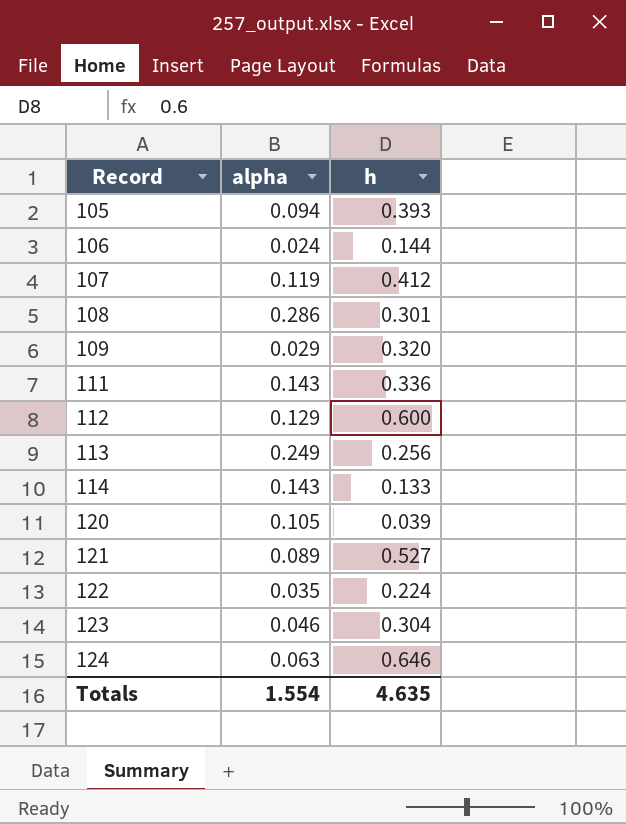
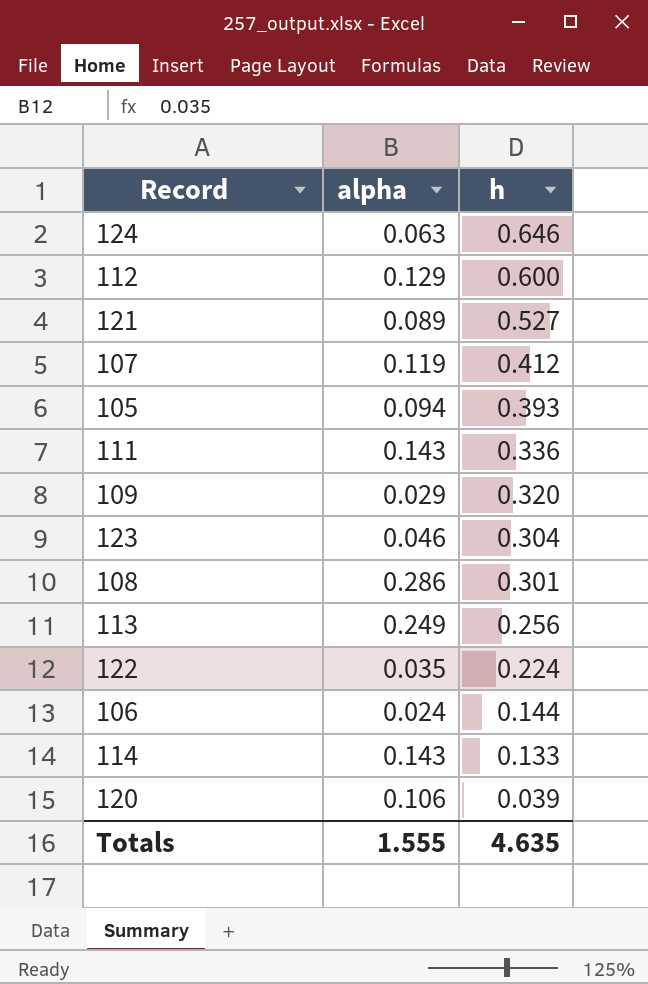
row order: Record ascending -> h descending
120 | alpha: 0.105 -> 0.106
Totals | alpha: 1.554 -> 1.555

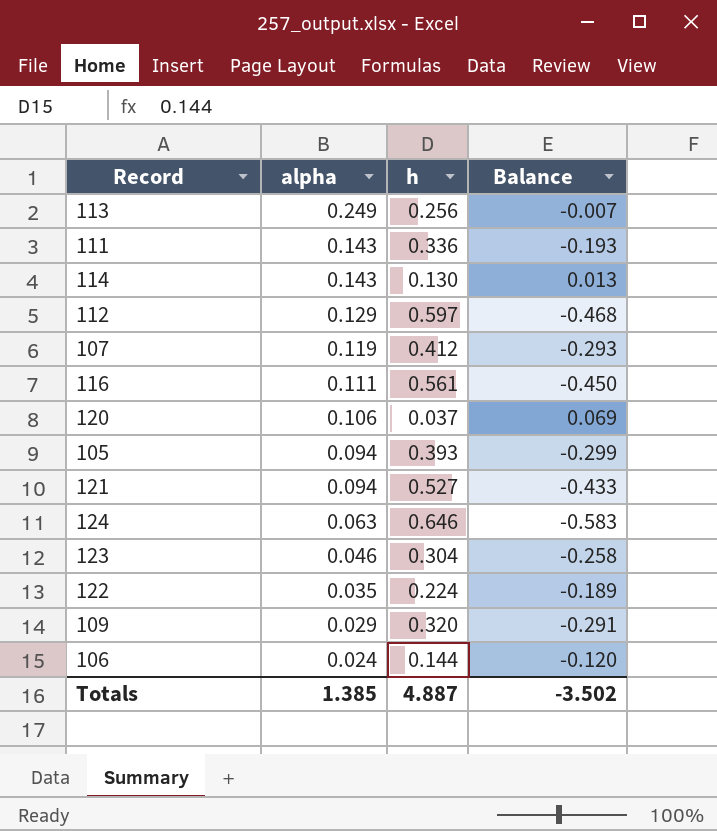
row order: h descending -> alpha descending
column Balance | formula: none -> [alpha] - [h]
row 108: 0.286 | 0.301 -> none
114 | h: 0.133 -> 0.130
112 | h: 0.600 -> 0.597
row 116: none -> 0.111 | 0.561 | -0.450
120 | h: 0.039 -> 0.037
121 | alpha: 0.089 -> 0.094
Totals | alpha: 1.555 -> 1.385
Totals | h: 4.635 -> 4.887

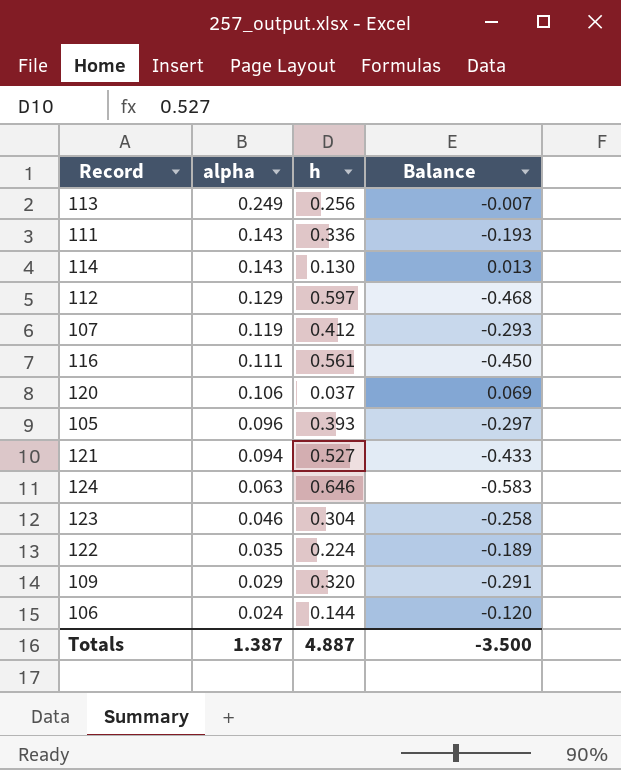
105 | alpha: 0.094 -> 0.096
105 | Balance: -0.299 -> -0.297
Totals | alpha: 1.385 -> 1.387
Totals | Balance: -3.502 -> -3.500

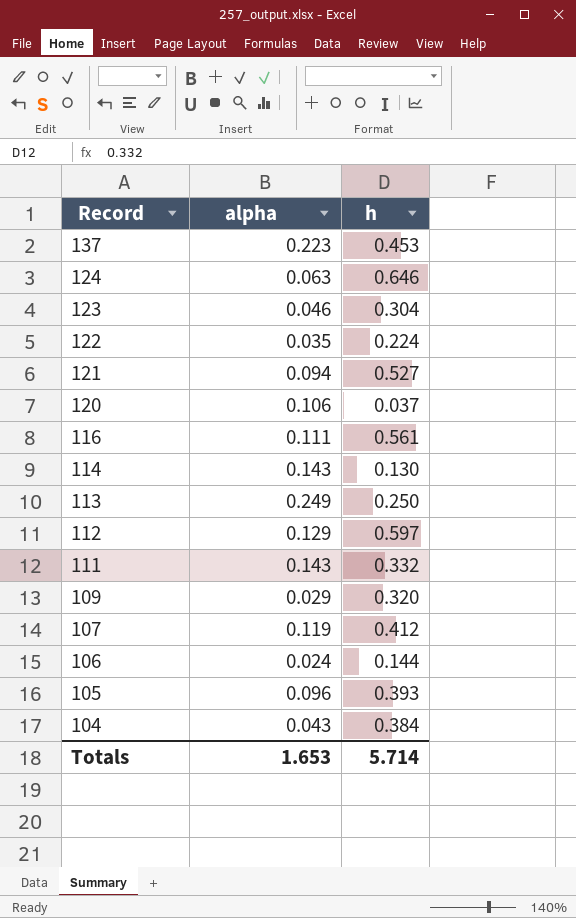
row order: alpha descending -> Record descending
column Balance | formula: [alpha] - [h] -> none
row 137: none -> 0.223 | 0.453
113 | h: 0.256 -> 0.250
111 | h: 0.336 -> 0.332
row 104: none -> 0.043 | 0.384
Totals | alpha: 1.387 -> 1.653
Totals | h: 4.887 -> 5.714

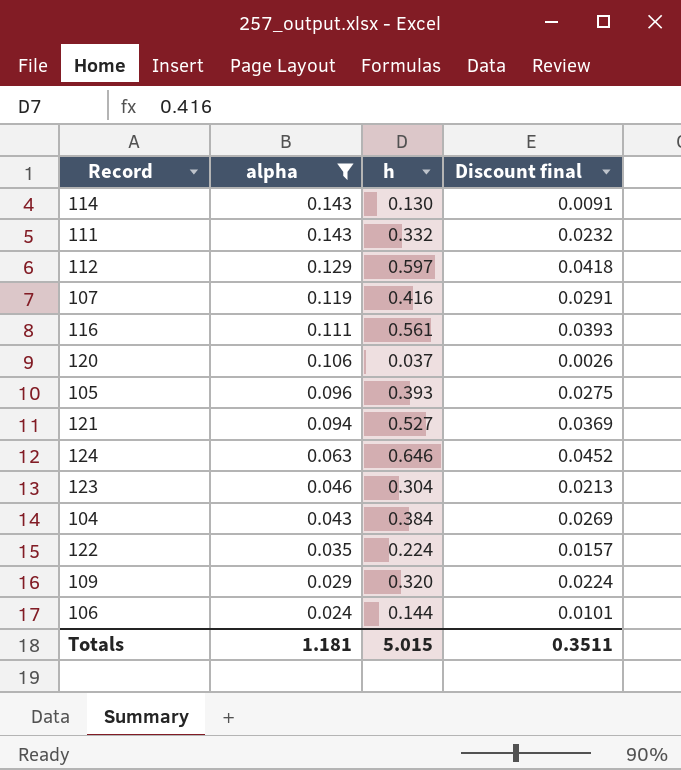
filter: none -> alpha <= 0.143
row order: Record descending -> alpha descending
column Discount final | formula: none -> [h] * 0.07
107 | h: 0.412 -> 0.416
Totals | alpha: 1.653 -> 1.181
Totals | h: 5.714 -> 5.015

